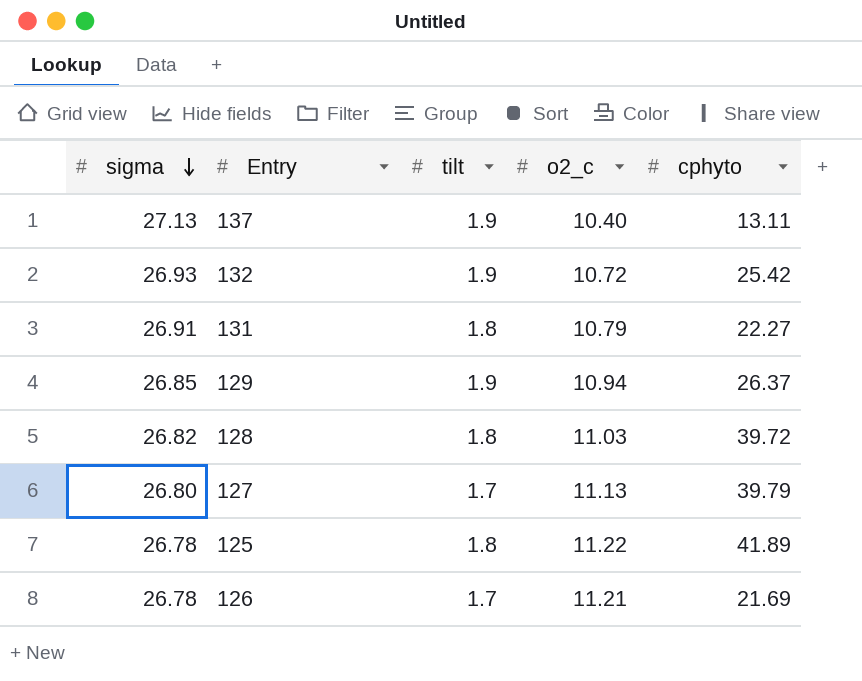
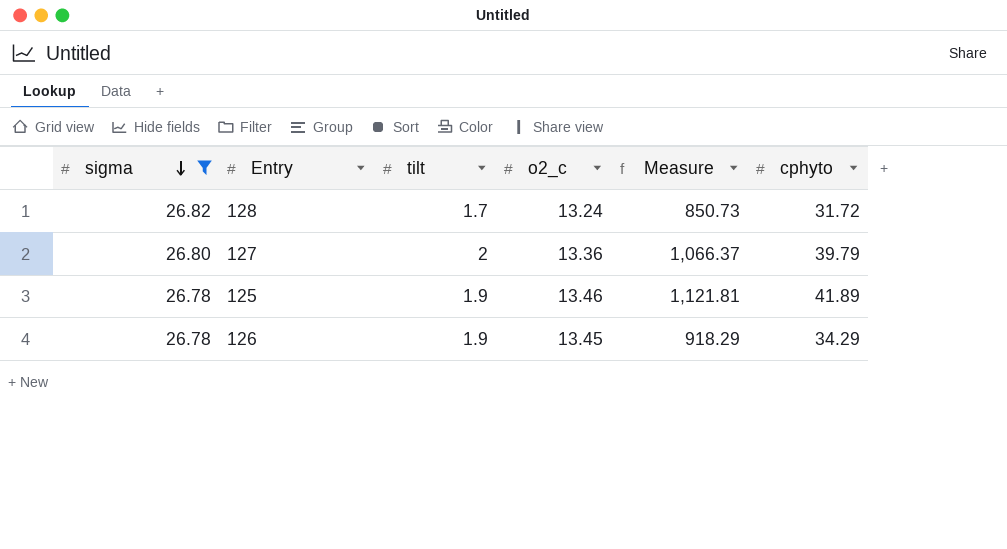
filter: none -> sigma <= 26.82
column Measure | formula: none -> [sigma] * [cphyto]
128 | tilt: 1.8 -> 1.7
128 | o2_c: 11.03 -> 13.24
128 | cphyto: 39.72 -> 31.72
127 | tilt: 1.7 -> 2
127 | o2_c: 11.13 -> 13.36
125 | tilt: 1.8 -> 1.9
125 | o2_c: 11.22 -> 13.46
126 | tilt: 1.7 -> 1.9
126 | o2_c: 11.21 -> 13.45
126 | cphyto: 21.69 -> 34.29

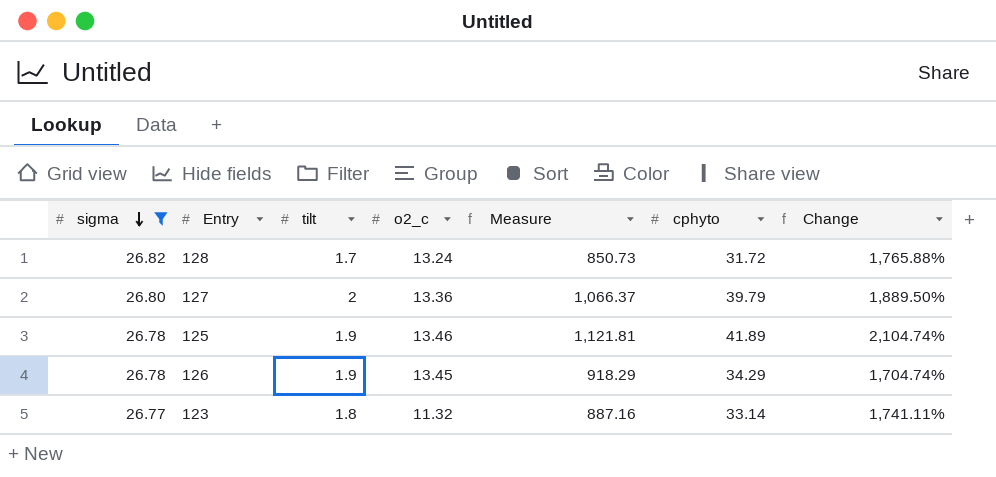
column Change | formula: none -> ([cphyto] - [tilt]) / [tilt]
row 123: none -> 26.77 | 1.8 | 11.32 | 887.16 | 33.14 | 1,741.11%

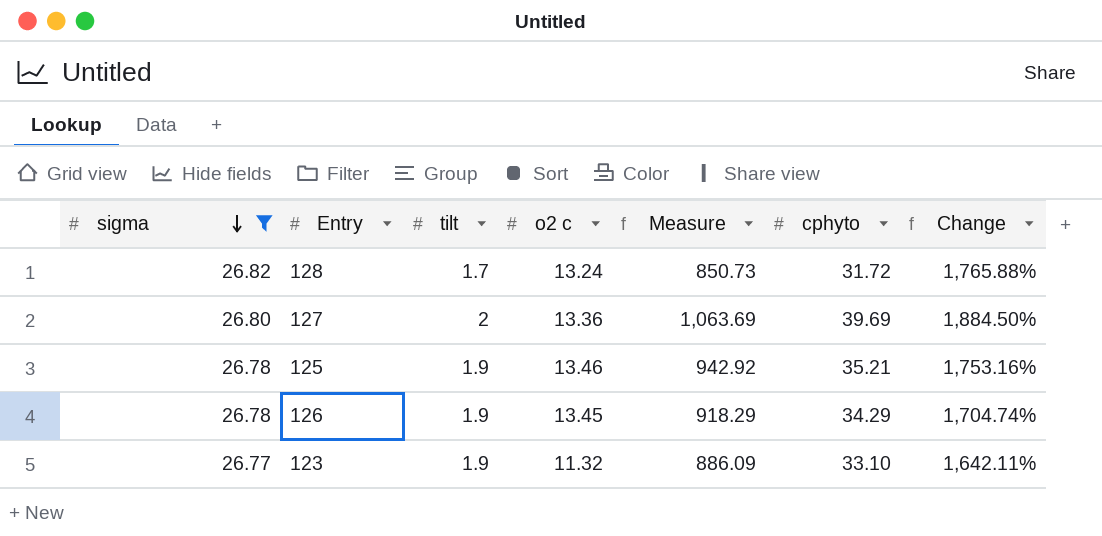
column name: o2_c -> o2 c
127 | Measure: 1,066.37 -> 1,063.69
127 | cphyto: 39.79 -> 39.69
127 | Change: 1,889.50% -> 1,884.50%
125 | Measure: 1,121.81 -> 942.92
125 | cphyto: 41.89 -> 35.21
125 | Change: 2,104.74% -> 1,753.16%
123 | tilt: 1.8 -> 1.9
123 | Measure: 887.16 -> 886.09
123 | cphyto: 33.14 -> 33.10
123 | Change: 1,741.11% -> 1,642.11%

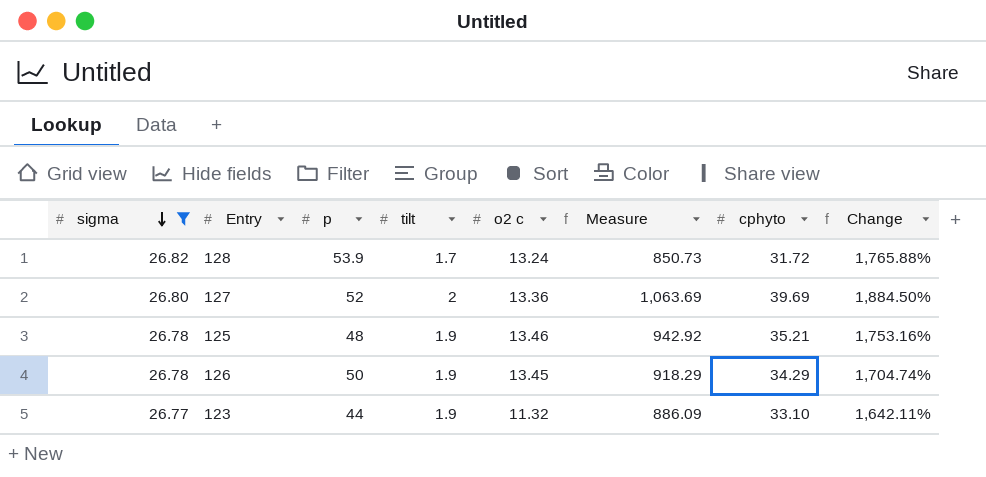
column p | position: none -> 3

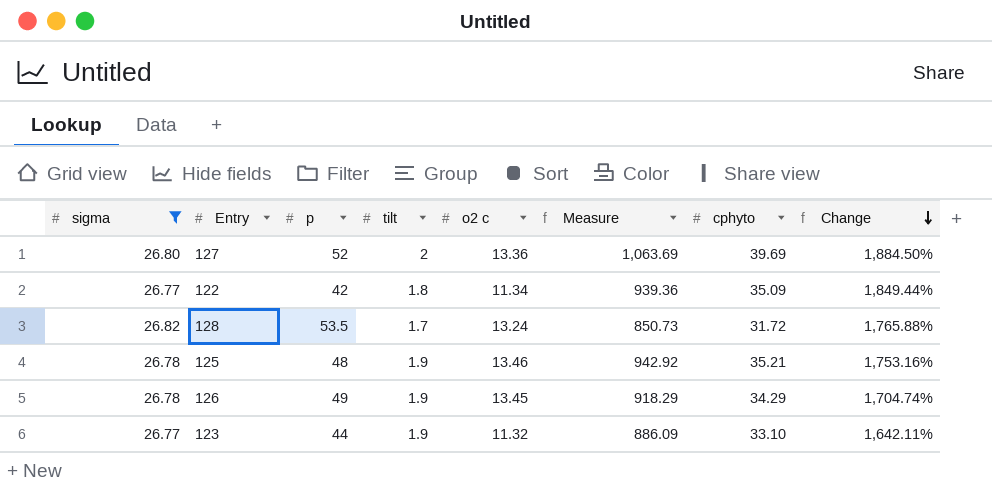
row order: sigma descending -> Change descending
row 122: none -> 26.77 | 42 | 1.8 | 11.34 | 939.36 | 35.09 | 1,849.44%
128 | p: 53.9 -> 53.5
126 | p: 50 -> 49

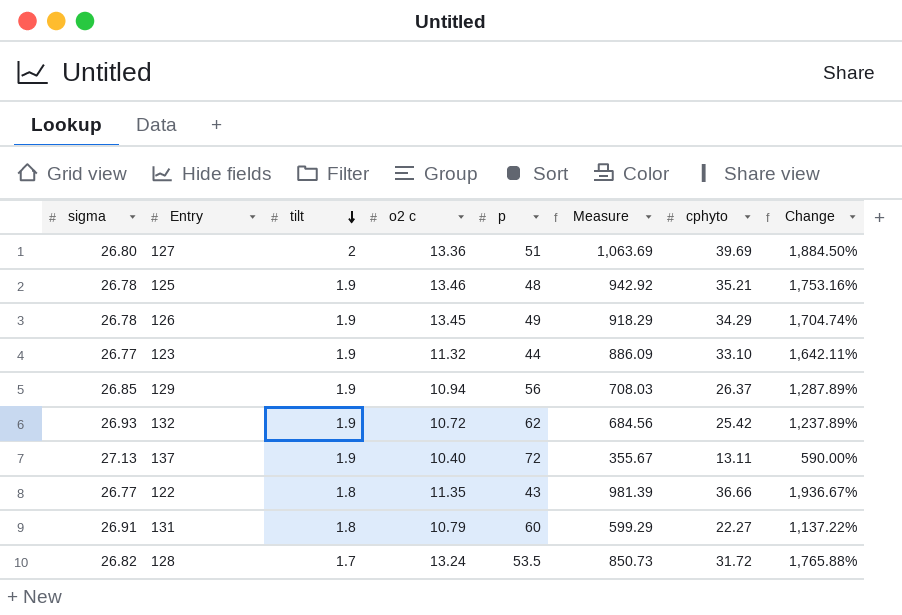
filter: sigma <= 26.82 -> none
row order: Change descending -> tilt descending
column p | position: 3 -> 5
127 | p: 52 -> 51
122 | o2 c: 11.34 -> 11.35
122 | p: 42 -> 43
122 | Measure: 939.36 -> 981.39
122 | cphyto: 35.09 -> 36.66
122 | Change: 1,849.44% -> 1,936.67%

